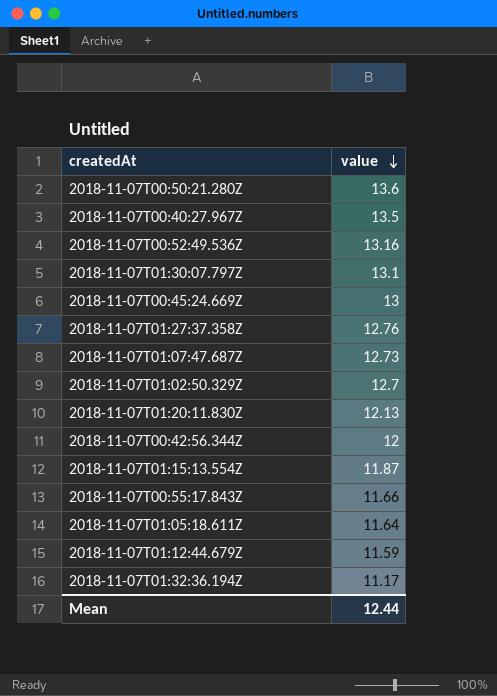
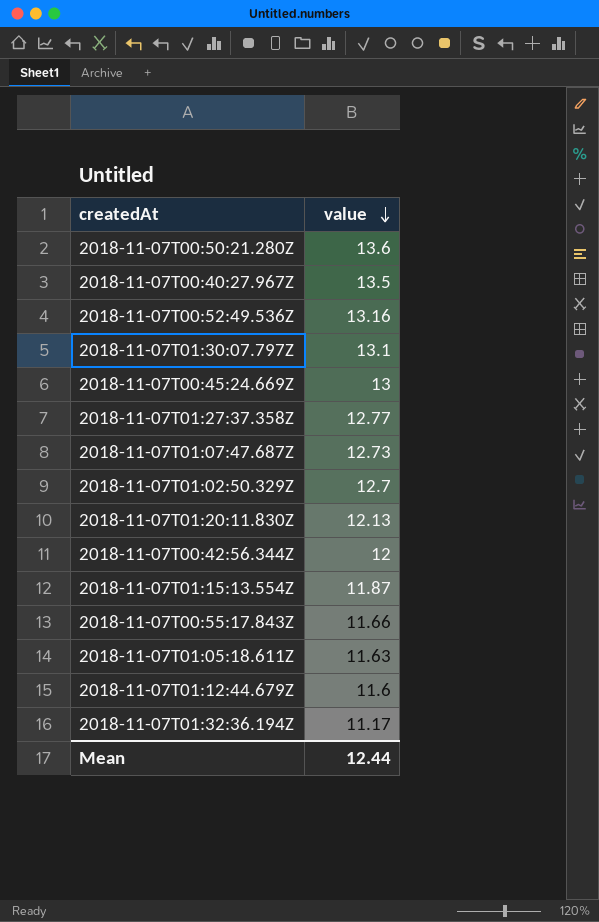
2018-11-07T01:27:37.358Z | value: 12.76 -> 12.77
2018-11-07T01:05:18.611Z | value: 11.64 -> 11.63
2018-11-07T01:12:44.679Z | value: 11.59 -> 11.6

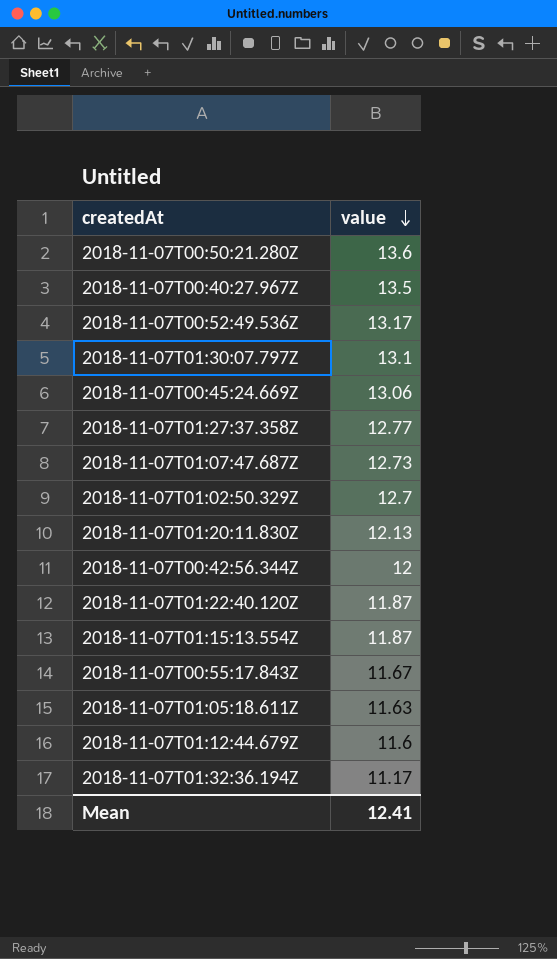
2018-11-07T00:52:49.536Z | value: 13.16 -> 13.17
2018-11-07T00:45:24.669Z | value: 13 -> 13.06
row 2018-11-07T01:22:40.120Z: none -> 11.87
2018-11-07T00:55:17.843Z | value: 11.66 -> 11.67
Mean | value: 12.44 -> 12.41

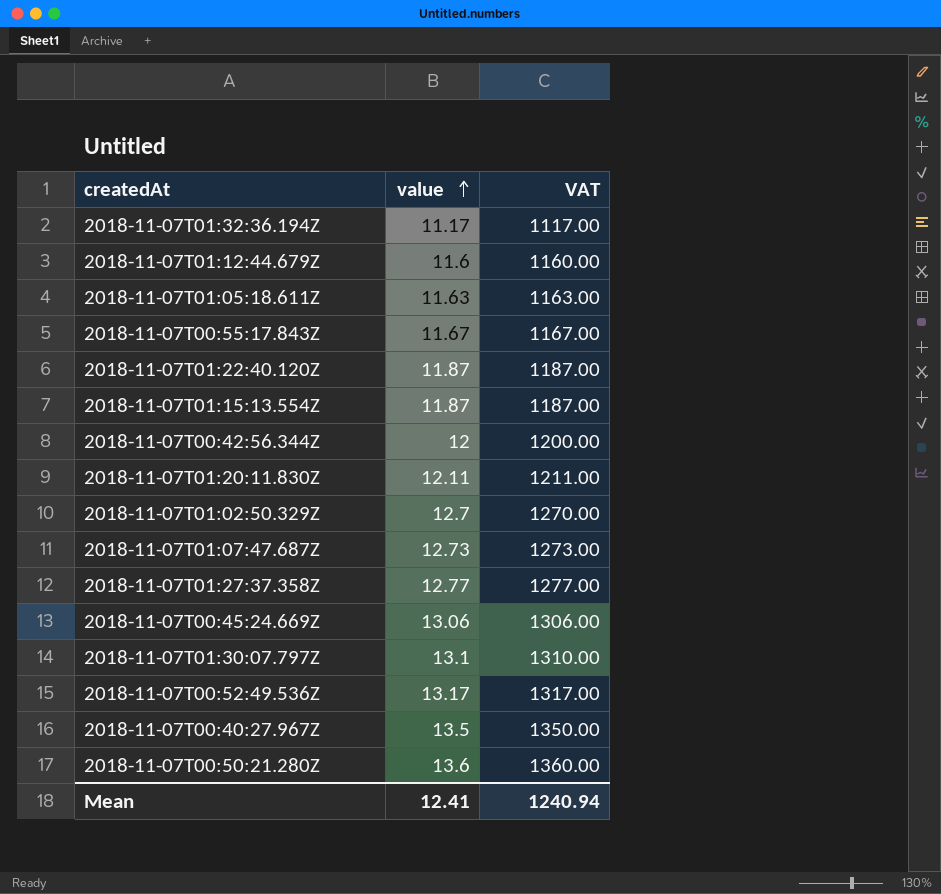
row order: value descending -> value ascending
column VAT | formula: none -> [value] * 100
2018-11-07T01:20:11.830Z | value: 12.13 -> 12.11

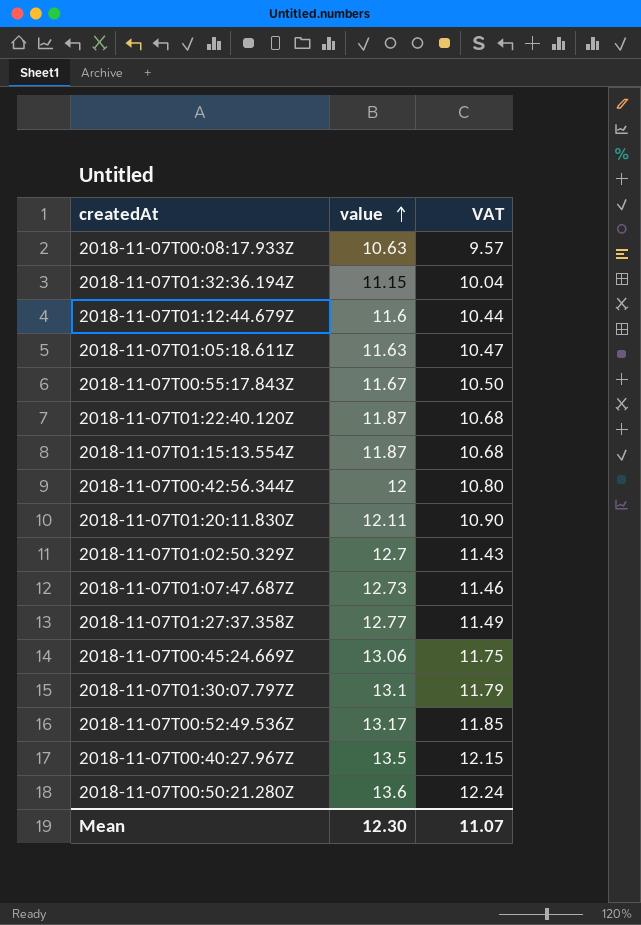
column VAT | formula: [value] * 100 -> [value] * 0.9
row 2018-11-07T00:08:17.933Z: none -> 10.63 | 9.57
2018-11-07T01:32:36.194Z | value: 11.17 -> 11.15
Mean | value: 12.41 -> 12.30
Mean | VAT: 1240.94 -> 11.07

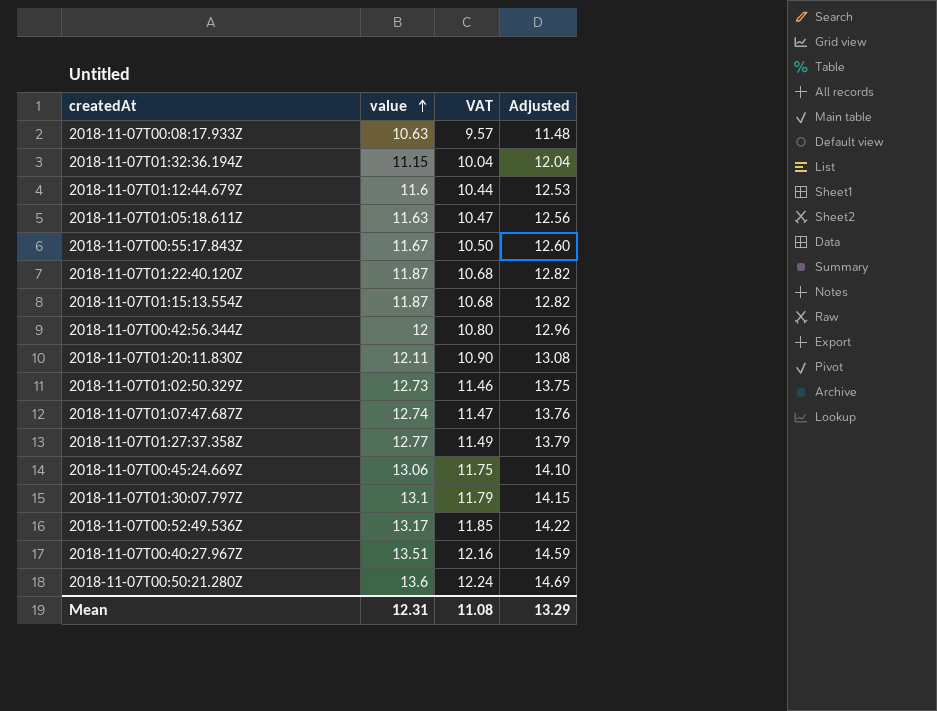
column Adjusted | formula: none -> [value] * 1.08
2018-11-07T01:02:50.329Z | value: 12.7 -> 12.73
2018-11-07T01:02:50.329Z | VAT: 11.43 -> 11.46
2018-11-07T01:07:47.687Z | value: 12.73 -> 12.74
2018-11-07T01:07:47.687Z | VAT: 11.46 -> 11.47
2018-11-07T00:40:27.967Z | value: 13.5 -> 13.51
2018-11-07T00:40:27.967Z | VAT: 12.15 -> 12.16
Mean | value: 12.30 -> 12.31
Mean | VAT: 11.07 -> 11.08

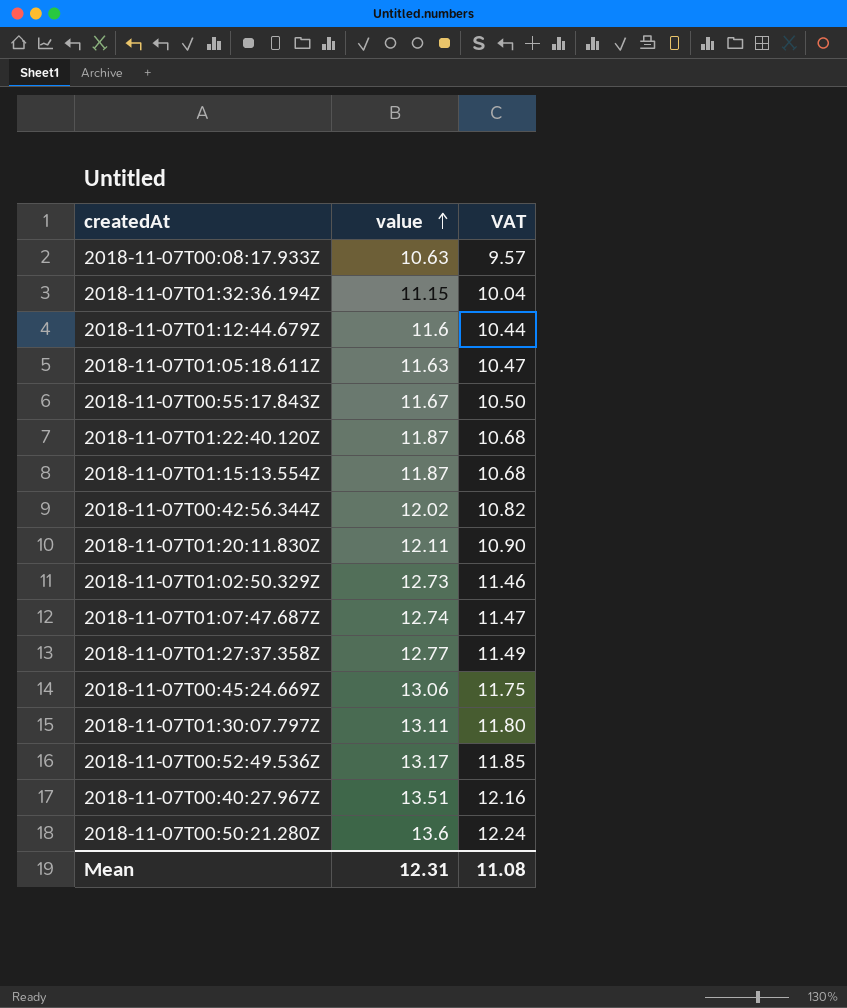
column Adjusted | formula: [value] * 1.08 -> none
2018-11-07T00:42:56.344Z | value: 12 -> 12.02
2018-11-07T00:42:56.344Z | VAT: 10.80 -> 10.82
2018-11-07T01:30:07.797Z | value: 13.1 -> 13.11
2018-11-07T01:30:07.797Z | VAT: 11.79 -> 11.80

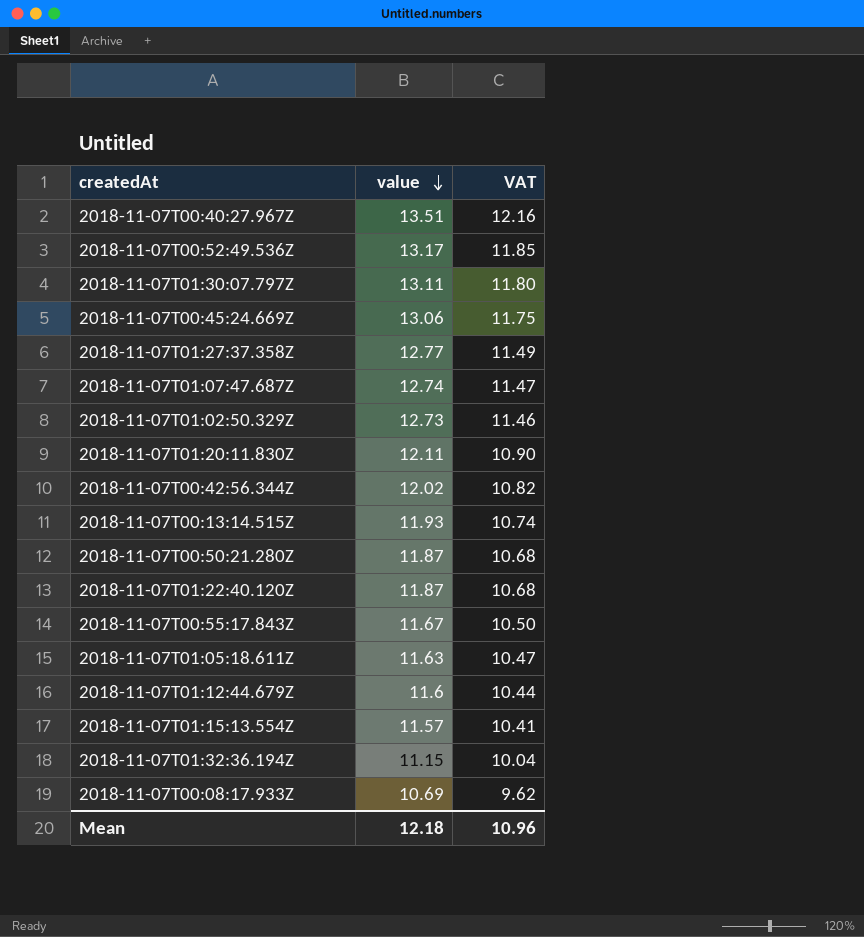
row order: value ascending -> value descending
row 2018-11-07T00:13:14.515Z: none -> 11.93 | 10.74
2018-11-07T00:50:21.280Z | value: 13.6 -> 11.87
2018-11-07T00:50:21.280Z | VAT: 12.24 -> 10.68
2018-11-07T01:15:13.554Z | value: 11.87 -> 11.57
2018-11-07T01:15:13.554Z | VAT: 10.68 -> 10.41
2018-11-07T00:08:17.933Z | value: 10.63 -> 10.69
2018-11-07T00:08:17.933Z | VAT: 9.57 -> 9.62
Mean | value: 12.31 -> 12.18
Mean | VAT: 11.08 -> 10.96

